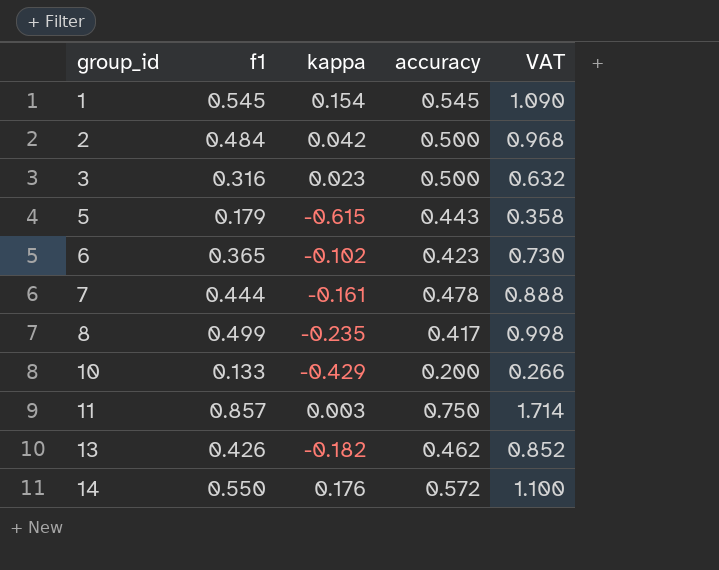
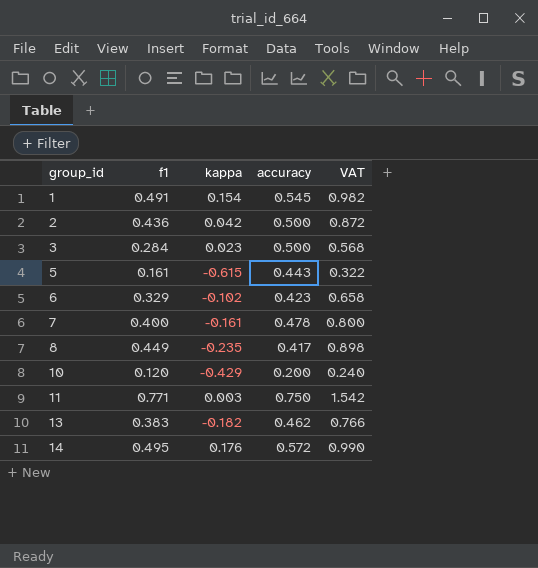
1 | f1: 0.545 -> 0.491
1 | VAT: 1.090 -> 0.982
2 | f1: 0.484 -> 0.436
2 | VAT: 0.968 -> 0.872
3 | f1: 0.316 -> 0.284
3 | VAT: 0.632 -> 0.568
5 | f1: 0.179 -> 0.161
5 | VAT: 0.358 -> 0.322
6 | f1: 0.365 -> 0.329
6 | VAT: 0.730 -> 0.658
7 | f1: 0.444 -> 0.400
7 | VAT: 0.888 -> 0.800
8 | f1: 0.499 -> 0.449
8 | VAT: 0.998 -> 0.898
10 | f1: 0.133 -> 0.120
10 | VAT: 0.266 -> 0.240
11 | f1: 0.857 -> 0.771
11 | VAT: 1.714 -> 1.542
13 | f1: 0.426 -> 0.383
13 | VAT: 0.852 -> 0.766
14 | f1: 0.550 -> 0.495
14 | VAT: 1.100 -> 0.990

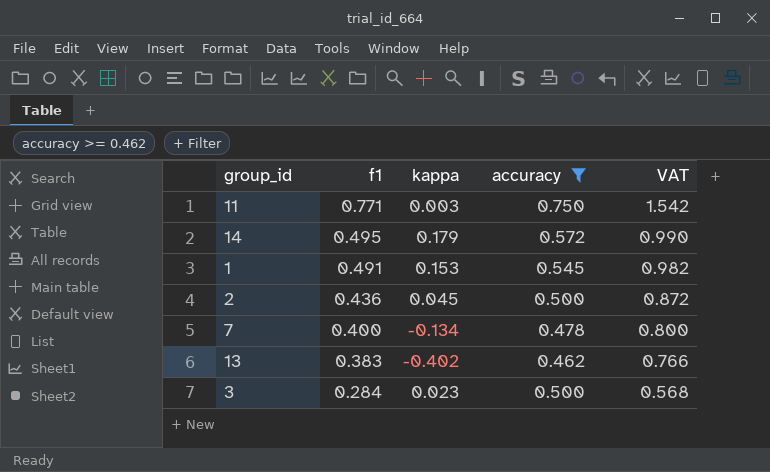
filter: none -> accuracy >= 0.462
row order: group_id ascending -> f1 descending
14 | kappa: 0.176 -> 0.179
1 | kappa: 0.154 -> 0.153
2 | kappa: 0.042 -> 0.045
7 | kappa: -0.161 -> -0.134
13 | kappa: -0.182 -> -0.402

